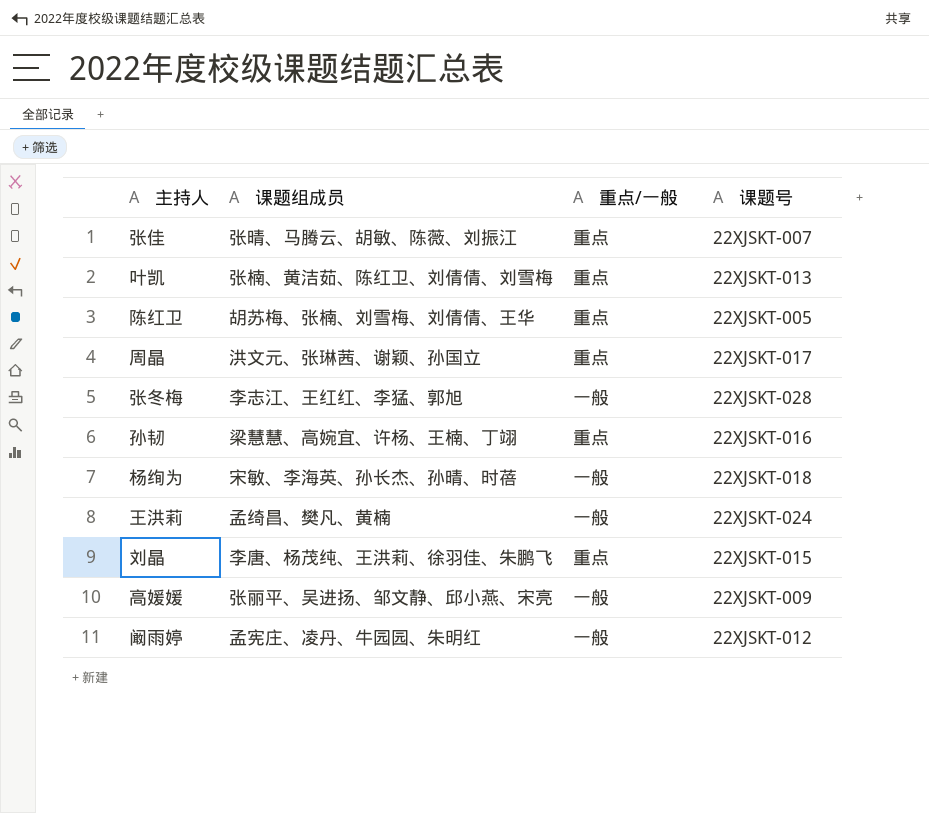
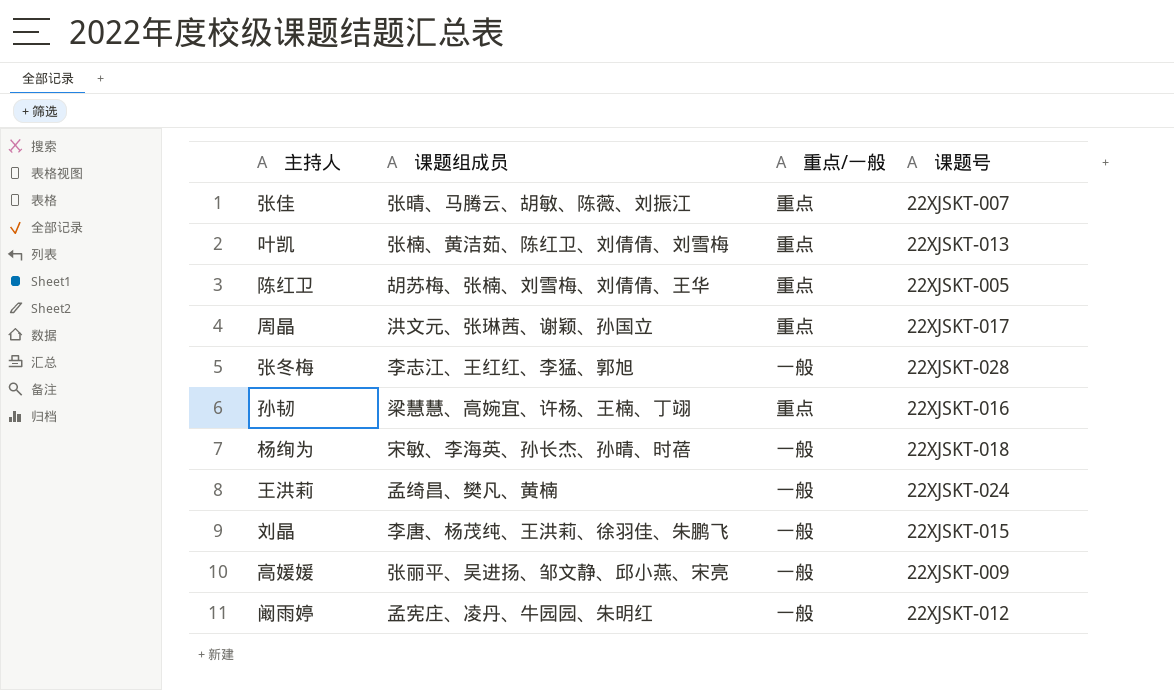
刘晶 | 重点/一般: 重点 -> 一般

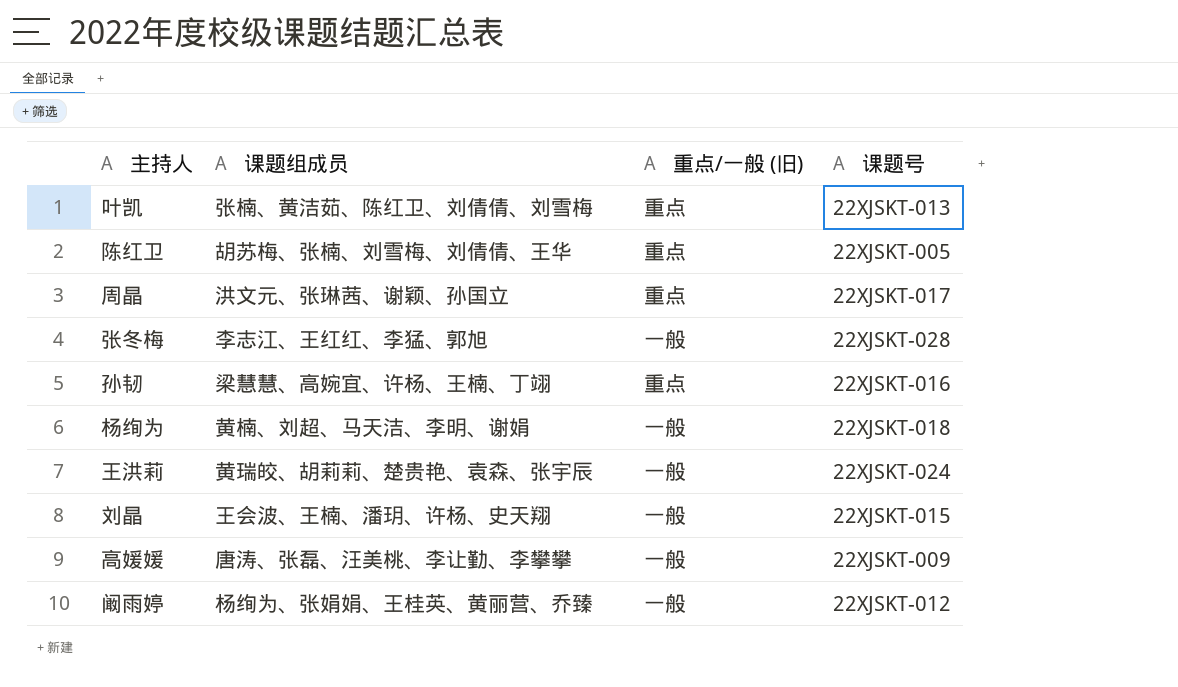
column name: 重点/一般 -> 重点/一般 (旧)
row 张佳: 张晴、马腾云、胡敏、陈薇、刘振江 | 重点 | 22XJSKT-007 -> none
杨绚为 | 课题组成员: 宋敏、李海英、孙长杰、孙晴、时蓓 -> 黄楠、刘超、马天洁、李明、谢娟
王洪莉 | 课题组成员: 孟绮昌、樊凡、黄楠 -> 黄瑞皎、胡莉莉、楚贵艳、袁森、张宇辰
刘晶 | 课题组成员: 李唐、杨茂纯、王洪莉、徐羽佳、朱鹏飞 -> 王会波、王楠、潘玥、许杨、史天翔
高媛媛 | 课题组成员: 张丽平、吴进扬、邹文静、邱小燕、宋亮 -> 唐涛、张磊、汪美桃、李让勤、李攀攀
阚雨婷 | 课题组成员: 孟宪庄、凌丹、牛园园、朱明红 -> 杨绚为、张娟娟、王桂英、黄丽营、乔臻

